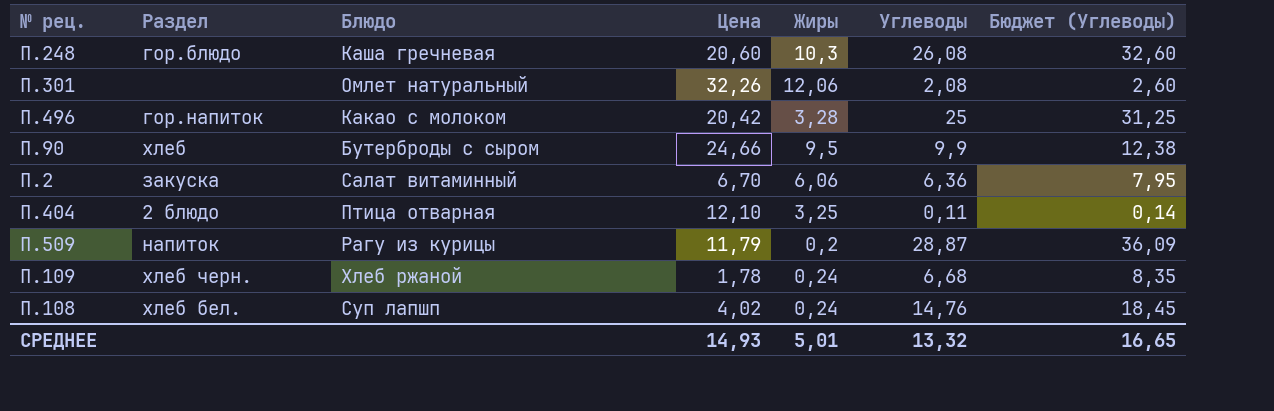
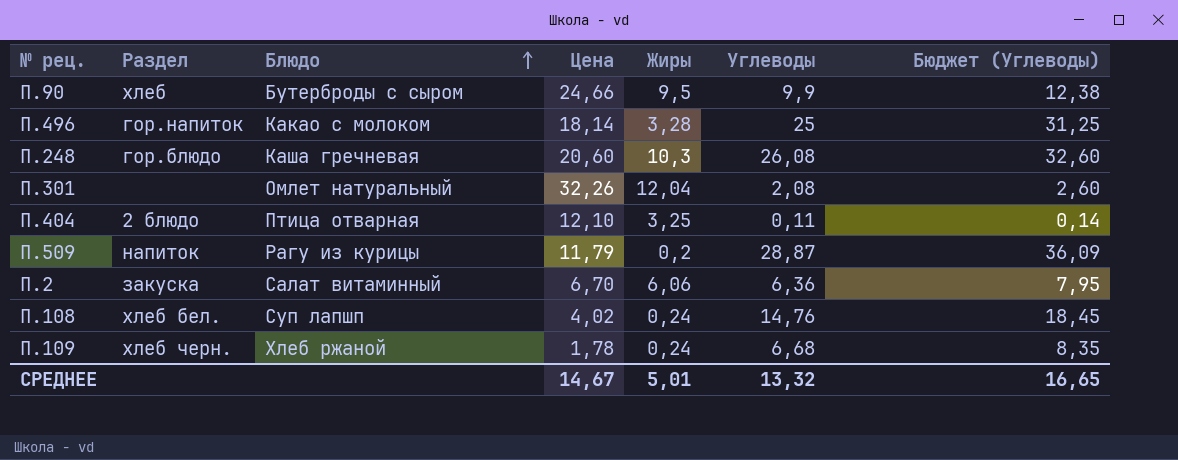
row order: none -> Блюдо ascending
П.496 | Цена: 20,42 -> 18,14
П.301 | Жиры: 12,06 -> 12,04
СРЕДНЕЕ | Цена: 14,93 -> 14,67

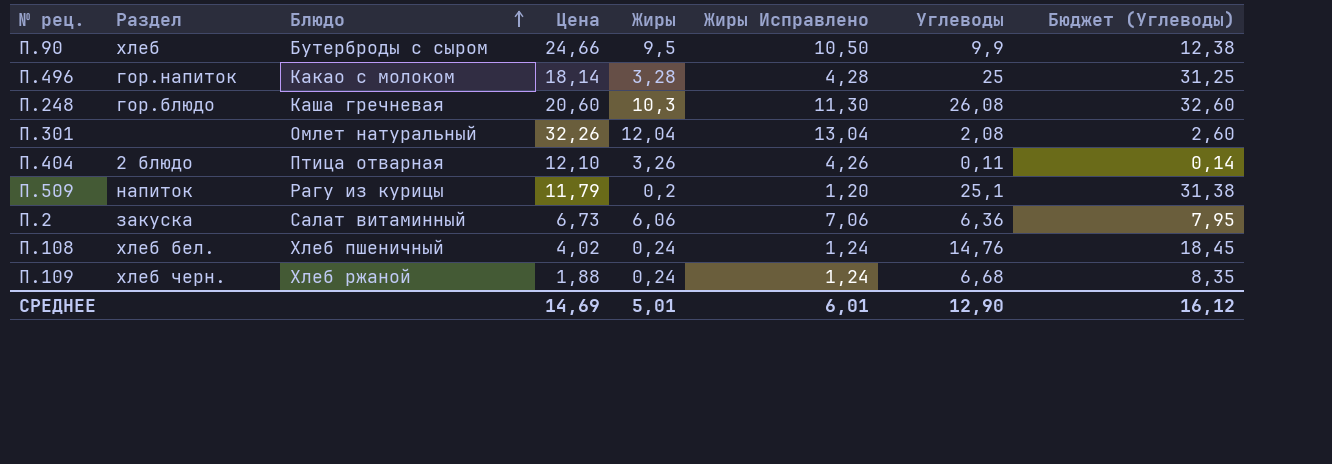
column Жиры Исправлено | formula: none -> [Жиры] + 1
П.404 | Жиры: 3,25 -> 3,26
П.509 | Углеводы: 28,87 -> 25,1
П.509 | Бюджет (Углеводы): 36,09 -> 31,38
П.2 | Цена: 6,70 -> 6,73
П.108 | Блюдо: Суп лапшп -> Хлеб пшеничный
П.109 | Цена: 1,78 -> 1,88
СРЕДНЕЕ | Цена: 14,67 -> 14,69
СРЕДНЕЕ | Углеводы: 13,32 -> 12,90
СРЕДНЕЕ | Бюджет (Углеводы): 16,65 -> 16,12

